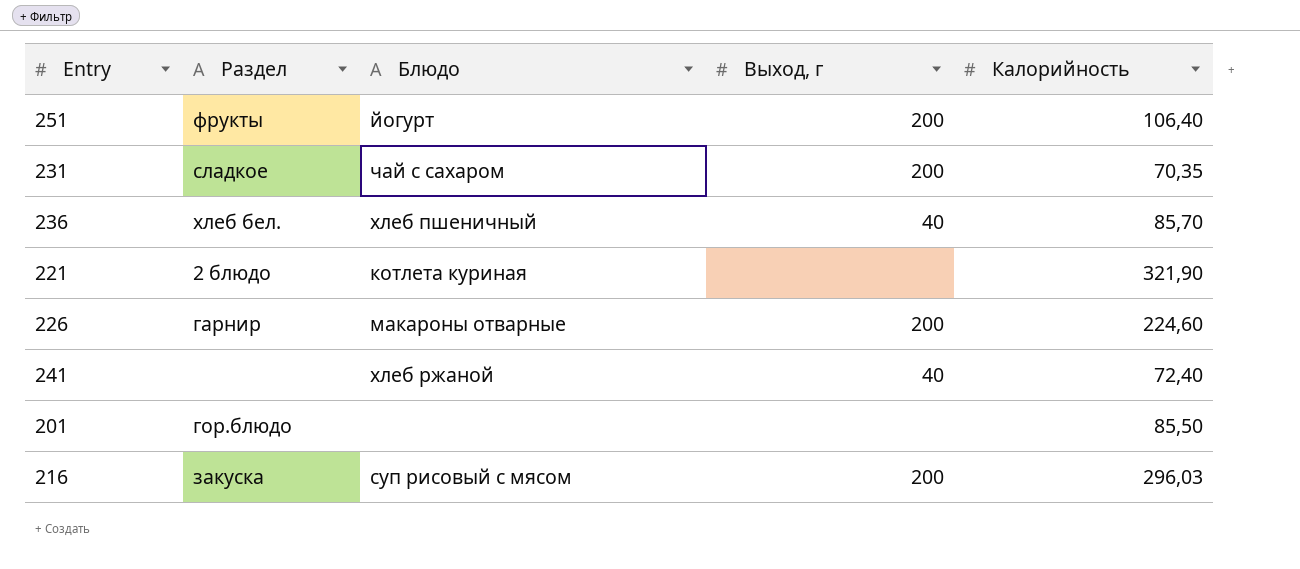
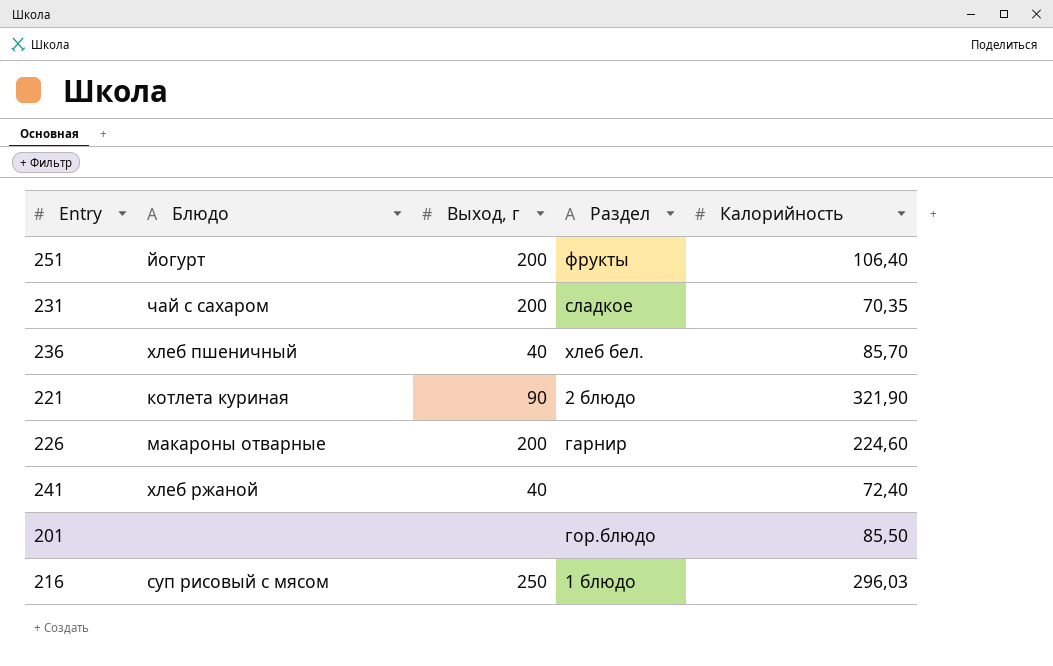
column Раздел | position: 2 -> 4
221 | Выход, г: none -> 90
216 | Выход, г: 200 -> 250
216 | Раздел: закуска -> 1 блюдо

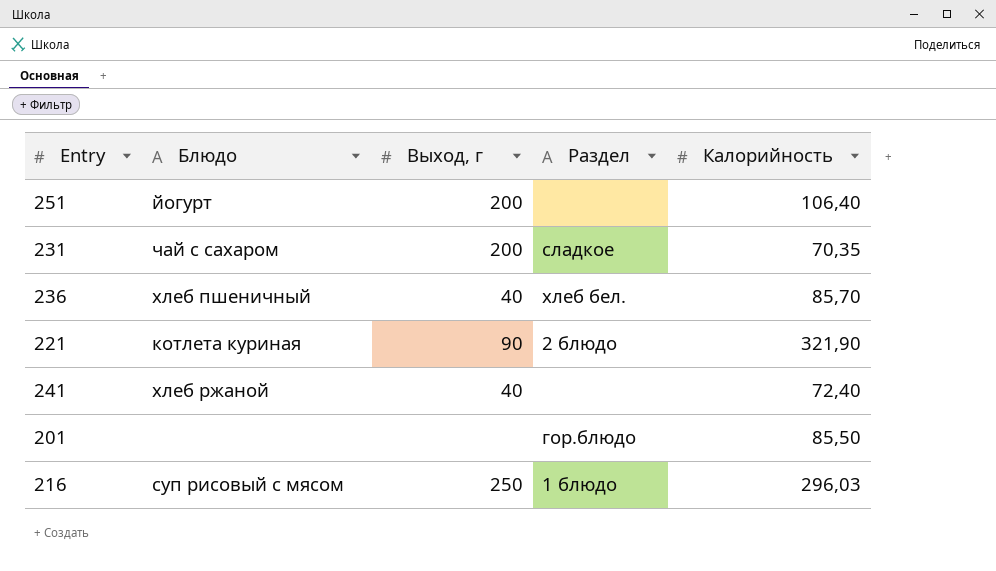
row 226: макароны отварные | 200 | гарнир | 224,60 -> none
251 | Раздел: фрукты -> none

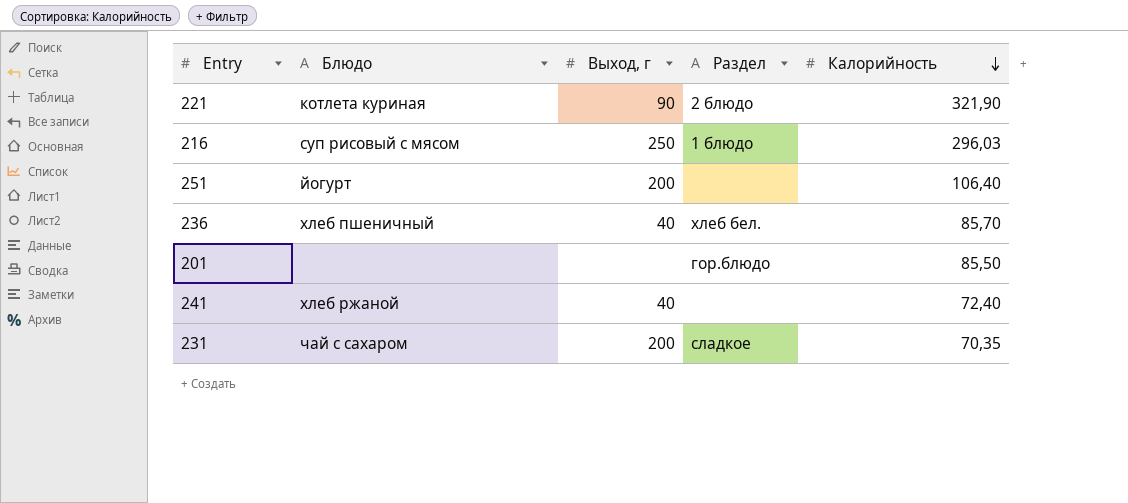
row order: none -> Калорийность descending

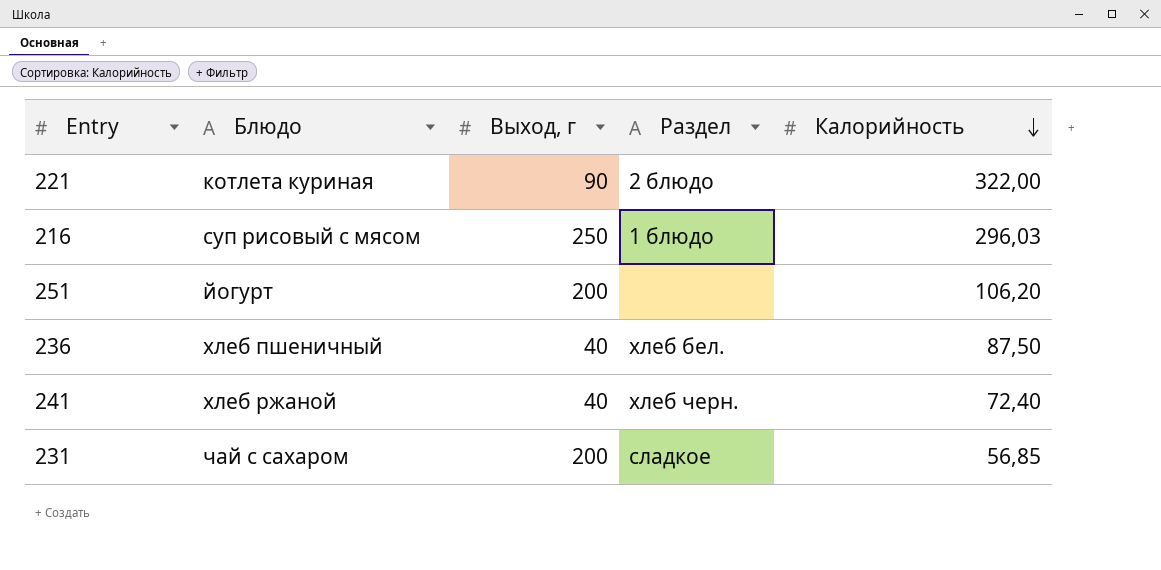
row 201: none | none | гор.блюдо | 85,50 -> none
221 | Калорийность: 321,90 -> 322,00
251 | Калорийность: 106,40 -> 106,20
236 | Калорийность: 85,70 -> 87,50
241 | Раздел: none -> хлеб черн.
231 | Калорийность: 70,35 -> 56,85

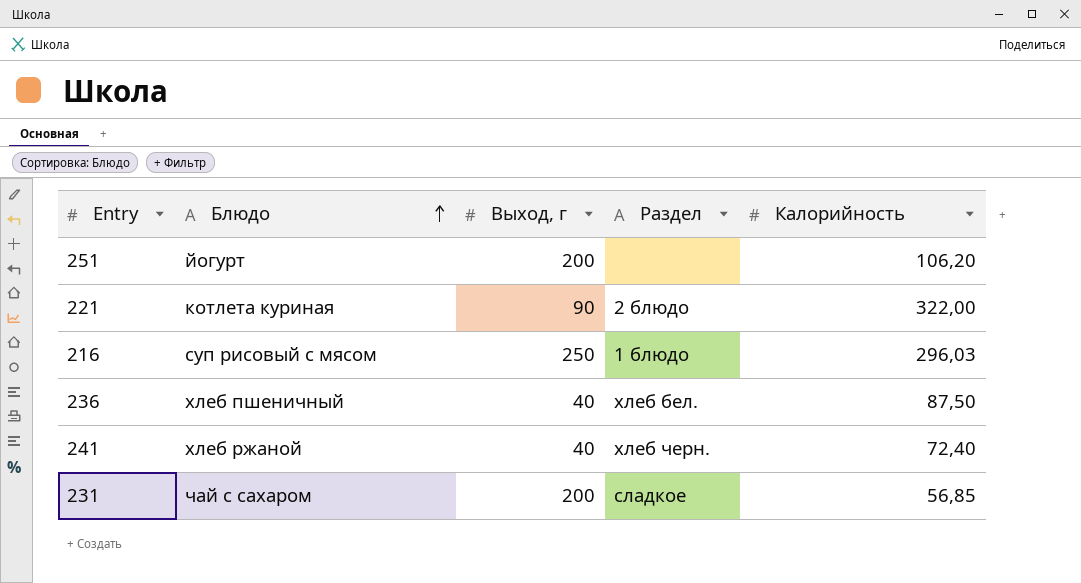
row order: Калорийность descending -> Блюдо ascending

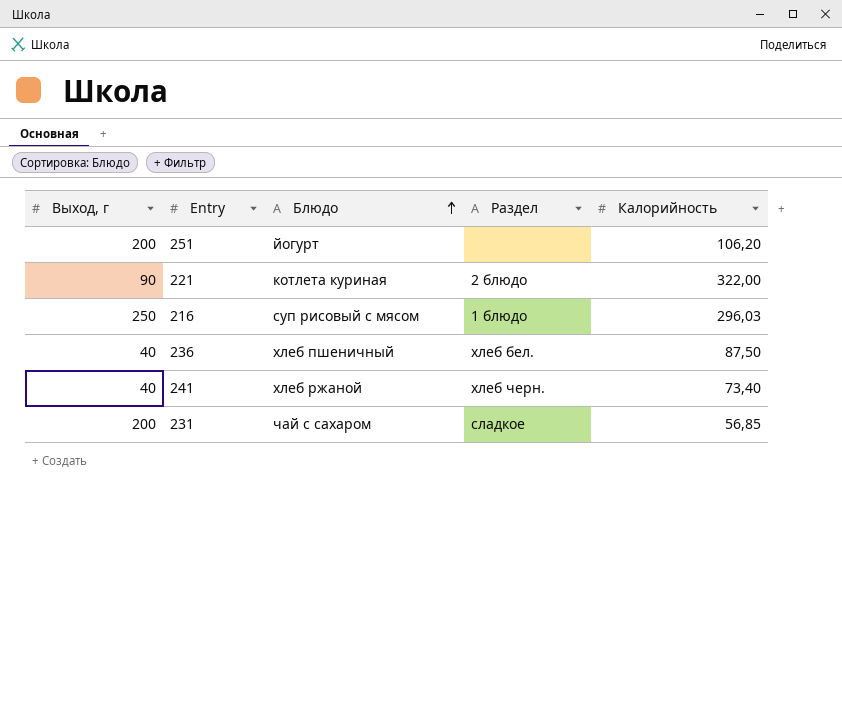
column Выход, г | position: 3 -> 1
241 | Калорийность: 72,40 -> 73,40

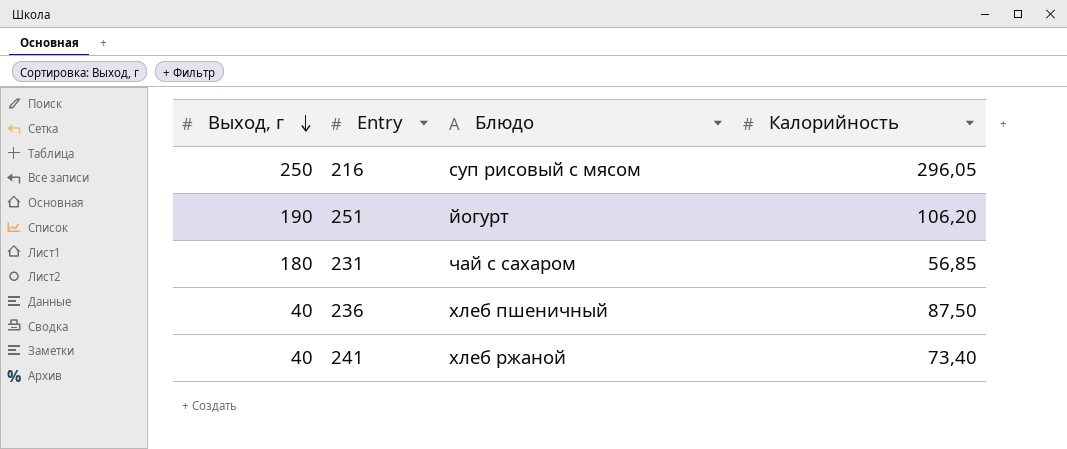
row order: Блюдо ascending -> Выход, г descending
column Раздел | position: 4 -> none
row 221: 90 | котлета куриная | 2 блюдо | 322,00 -> none
216 | Калорийность: 296,03 -> 296,05
251 | Выход, г: 200 -> 190
231 | Выход, г: 200 -> 180

